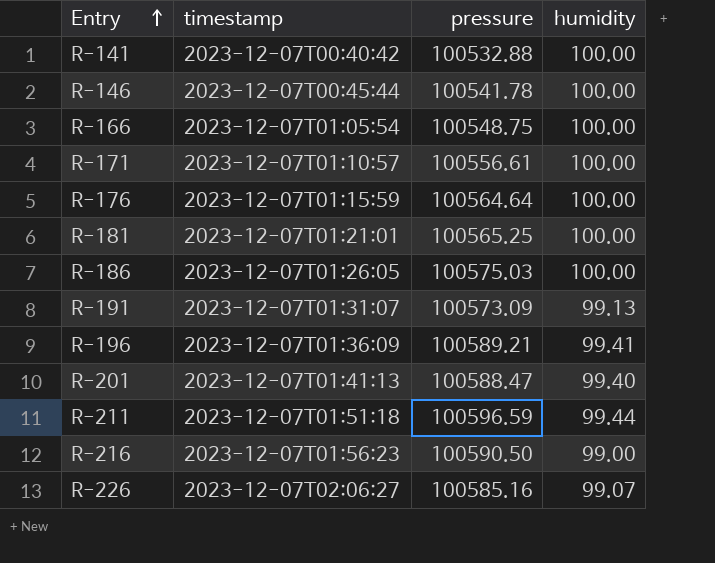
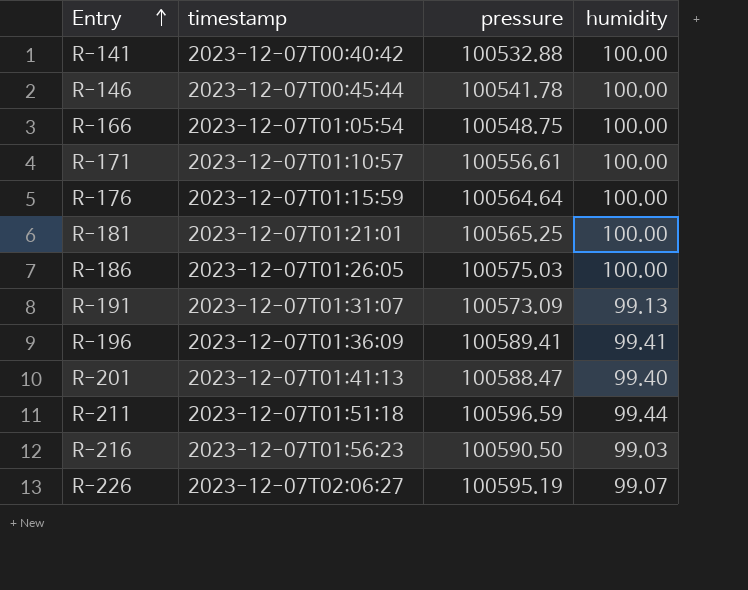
R-196 | pressure: 100589.21 -> 100589.41
R-216 | humidity: 99.00 -> 99.03
R-226 | pressure: 100585.16 -> 100595.19

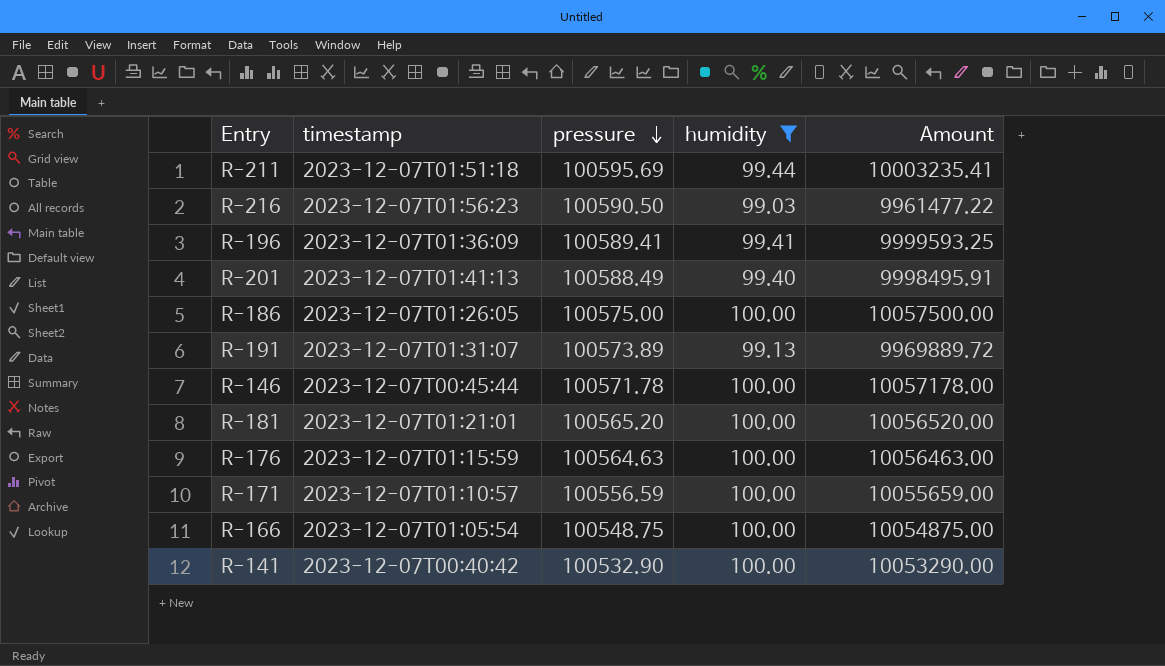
filter: none -> humidity != 99.07
row order: Entry ascending -> pressure descending
column Amount | formula: none -> [pressure] * [humidity]
R-211 | pressure: 100596.59 -> 100595.69
R-201 | pressure: 100588.47 -> 100588.49
R-186 | pressure: 100575.03 -> 100575.00
R-191 | pressure: 100573.09 -> 100573.89
R-146 | pressure: 100541.78 -> 100571.78
R-181 | pressure: 100565.25 -> 100565.20
R-176 | pressure: 100564.64 -> 100564.63
R-171 | pressure: 100556.61 -> 100556.59
R-141 | pressure: 100532.88 -> 100532.90

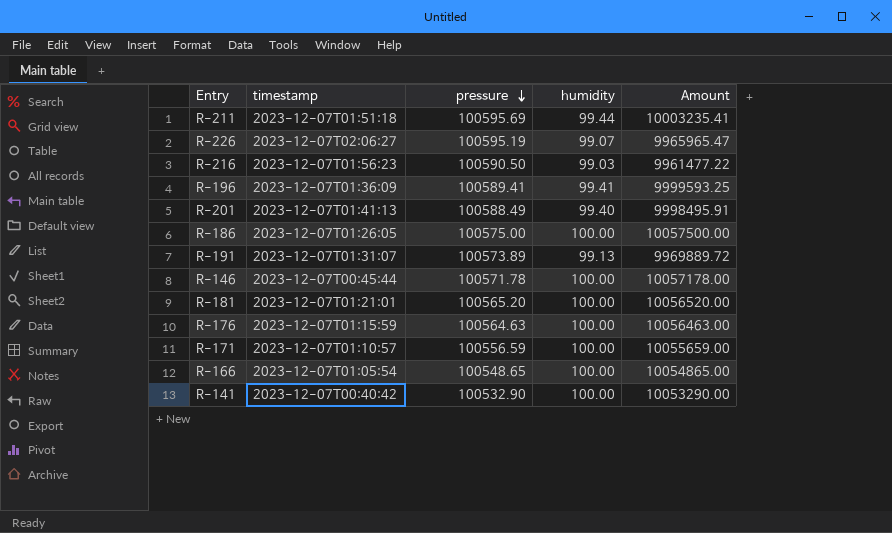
filter: humidity != 99.07 -> none
R-166 | pressure: 100548.75 -> 100548.65
R-166 | Amount: 10054875.00 -> 10054865.00

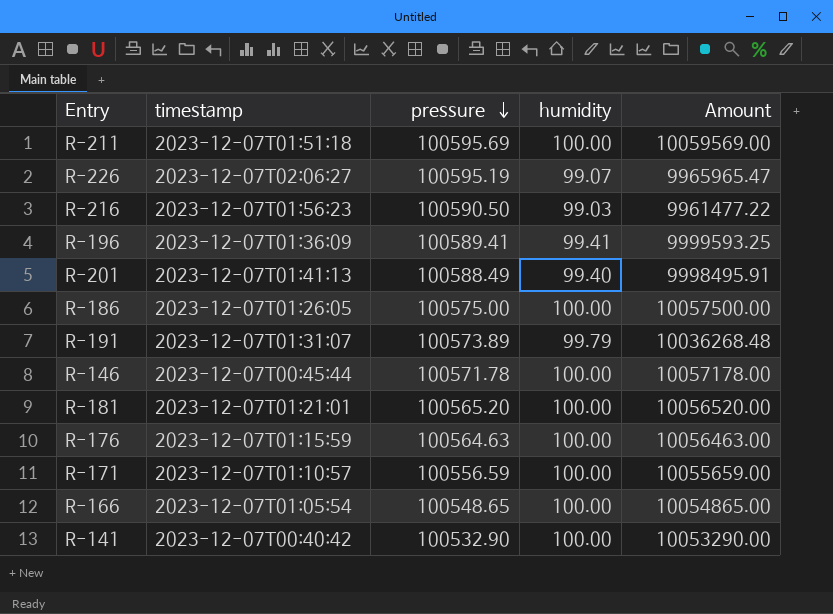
R-211 | humidity: 99.44 -> 100.00
R-211 | Amount: 10003235.41 -> 10059569.00
R-191 | humidity: 99.13 -> 99.79
R-191 | Amount: 9969889.72 -> 10036268.48

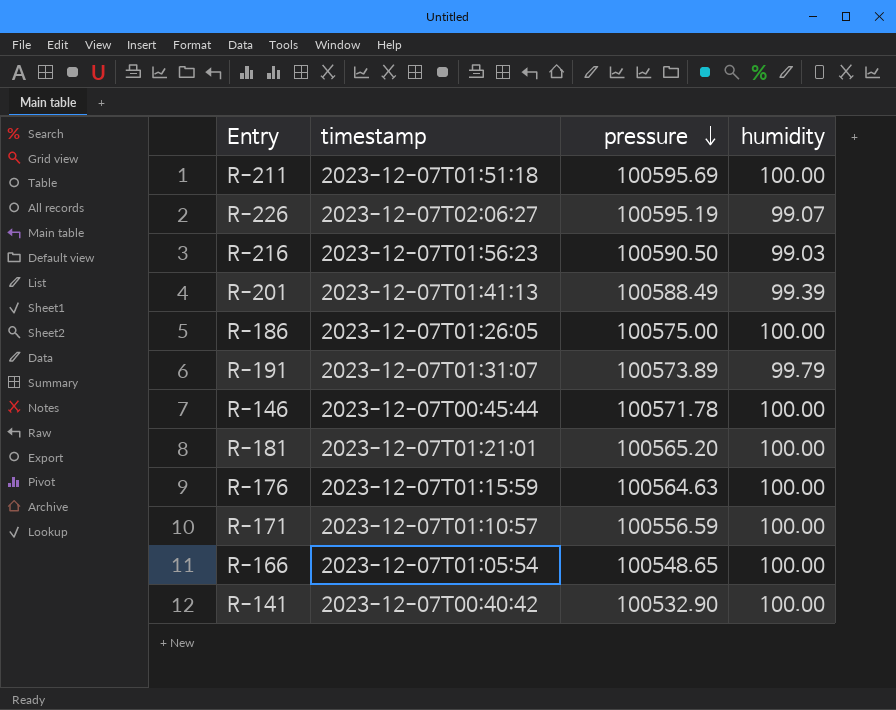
column Amount | formula: [pressure] * [humidity] -> none
row R-196: 2023-12-07T01:36:09 | 100589.41 | 99.41 | 9999593.25 -> none
R-201 | humidity: 99.40 -> 99.39

